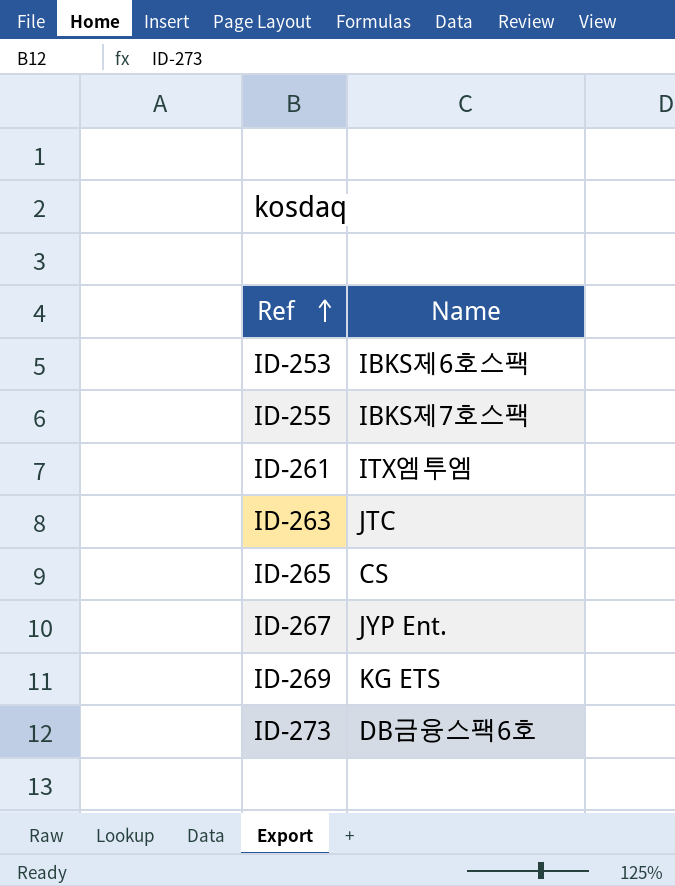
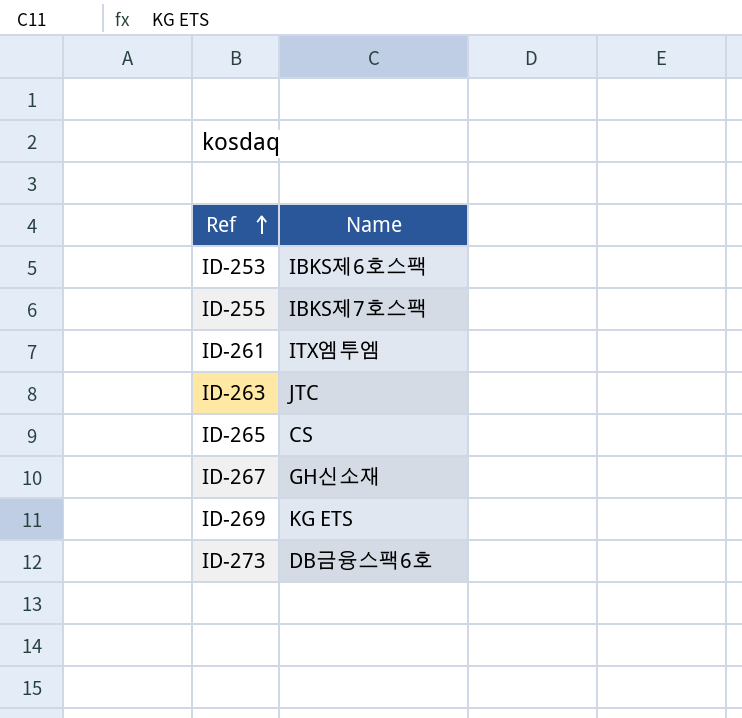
ID-267 | Name: JYP Ent. -> GH신소재

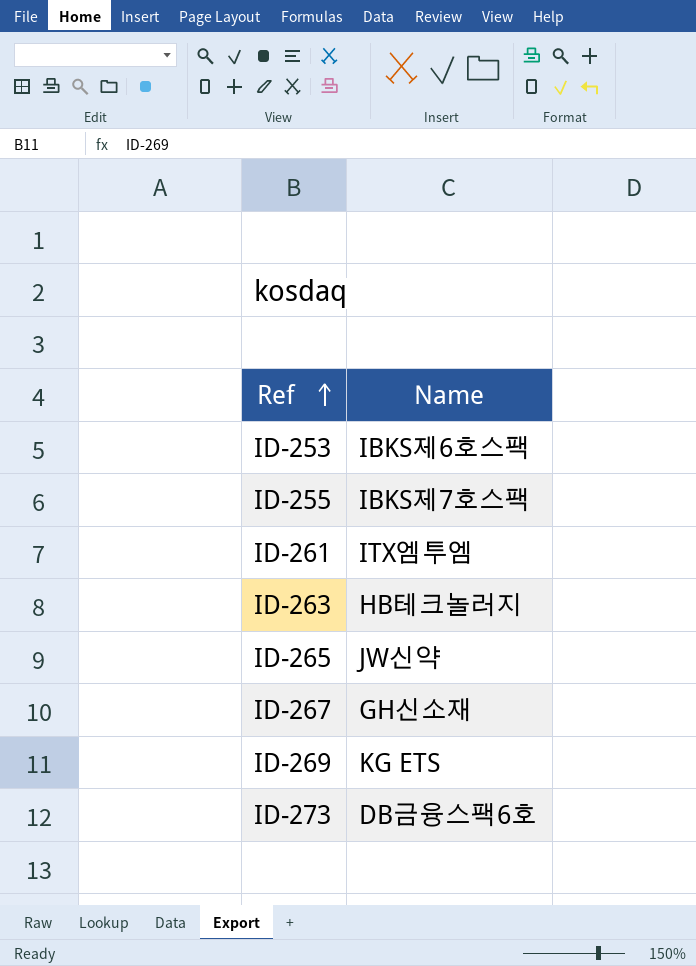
ID-263 | Name: JTC -> HB테크놀러지
ID-265 | Name: CS -> JW신약

